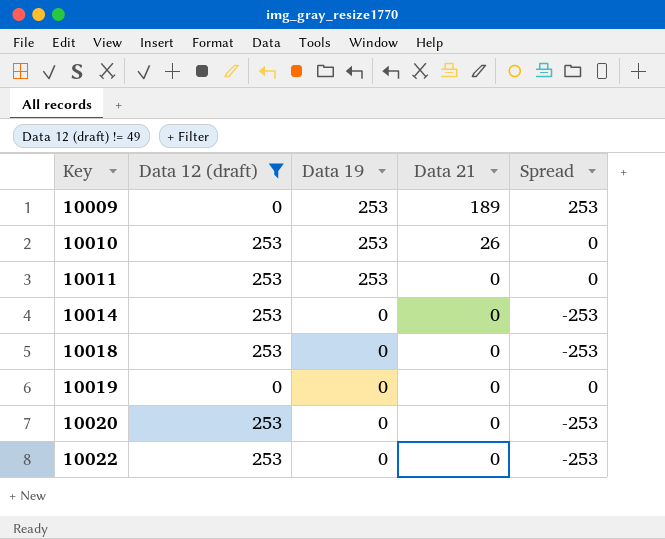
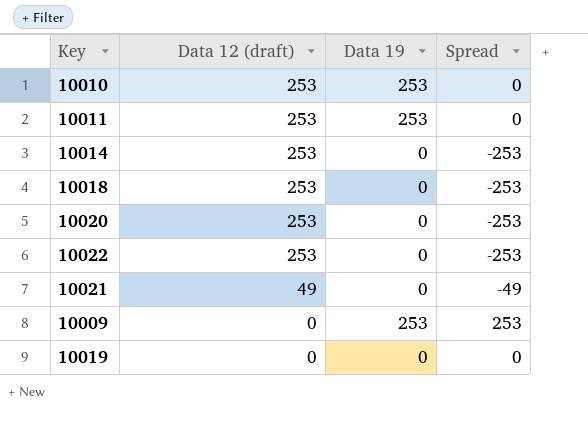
filter: Data 12 (draft) != 49 -> none
row order: Key ascending -> Data 12 (draft) descending
column Data 21 | position: 4 -> none

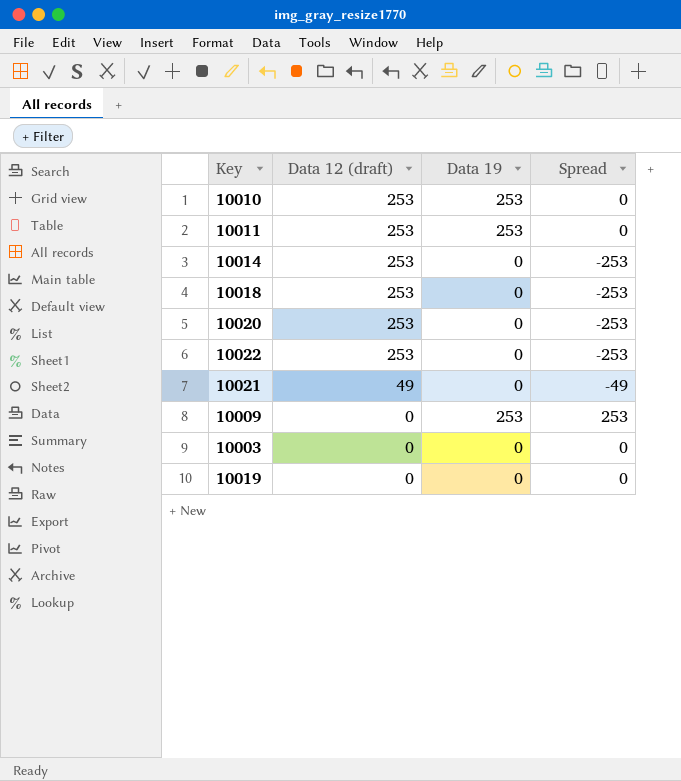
row 10003: none -> 0 | 0 | 0

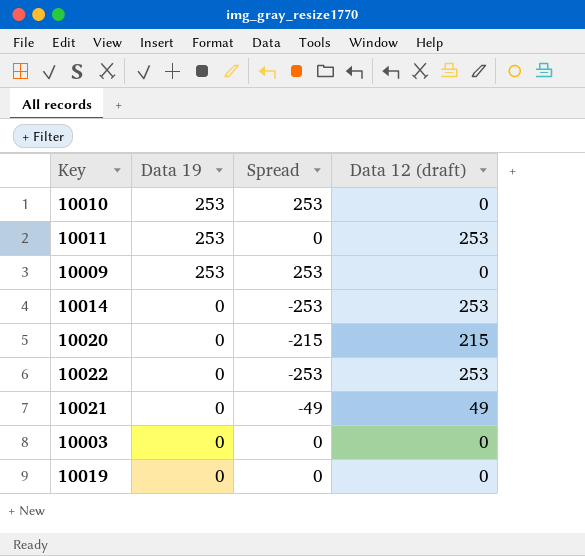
row order: Data 12 (draft) descending -> Data 19 descending
column Data 12 (draft) | position: 2 -> 4
row 10018: 253 | 0 | -253 -> none
10010 | Spread: 0 -> 253
10010 | Data 12 (draft): 253 -> 0
10020 | Spread: -253 -> -215
10020 | Data 12 (draft): 253 -> 215

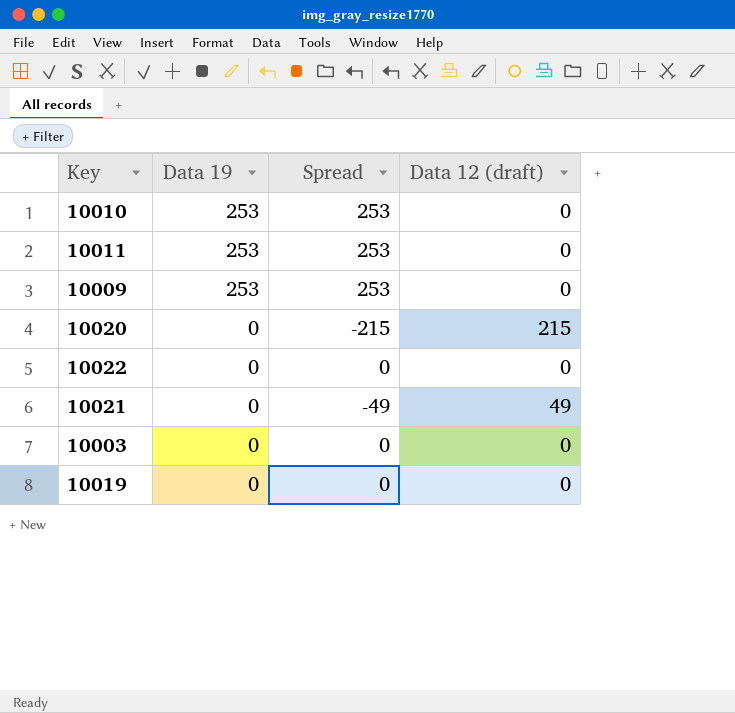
row 10014: 0 | -253 | 253 -> none
10011 | Spread: 0 -> 253
10011 | Data 12 (draft): 253 -> 0
10022 | Spread: -253 -> 0
10022 | Data 12 (draft): 253 -> 0

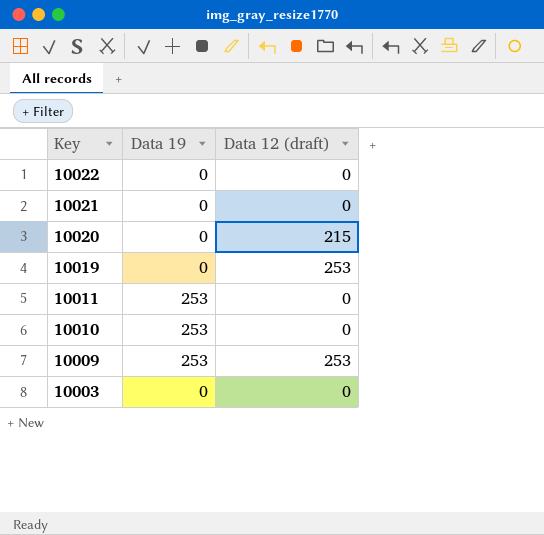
row order: Data 19 descending -> Key descending
column Spread | formula: [Data 19] - [Data 12 (draft)] -> none
10021 | Data 12 (draft): 49 -> 0
10019 | Data 12 (draft): 0 -> 253
10009 | Data 12 (draft): 0 -> 253

